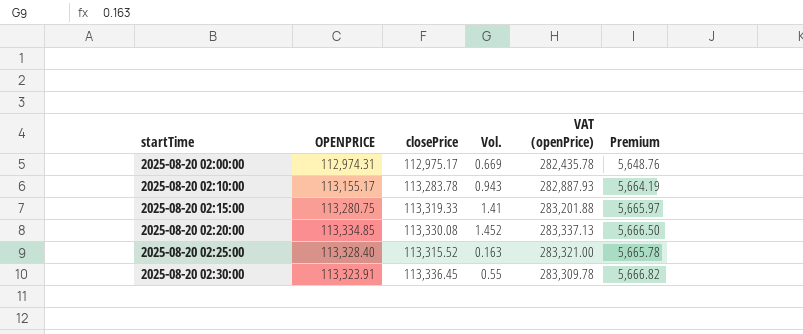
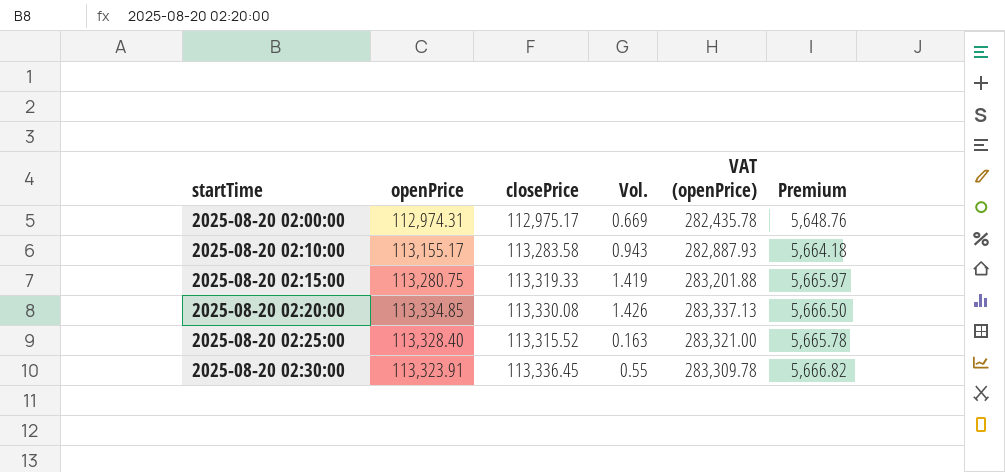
column name: OPENPRICE -> openPrice
2025-08-20 02:10:00 | closePrice: 113,283.78 -> 113,283.58
2025-08-20 02:10:00 | Premium: 5,664.19 -> 5,664.18
2025-08-20 02:15:00 | Vol.: 1.41 -> 1.419
2025-08-20 02:20:00 | Vol.: 1.452 -> 1.426

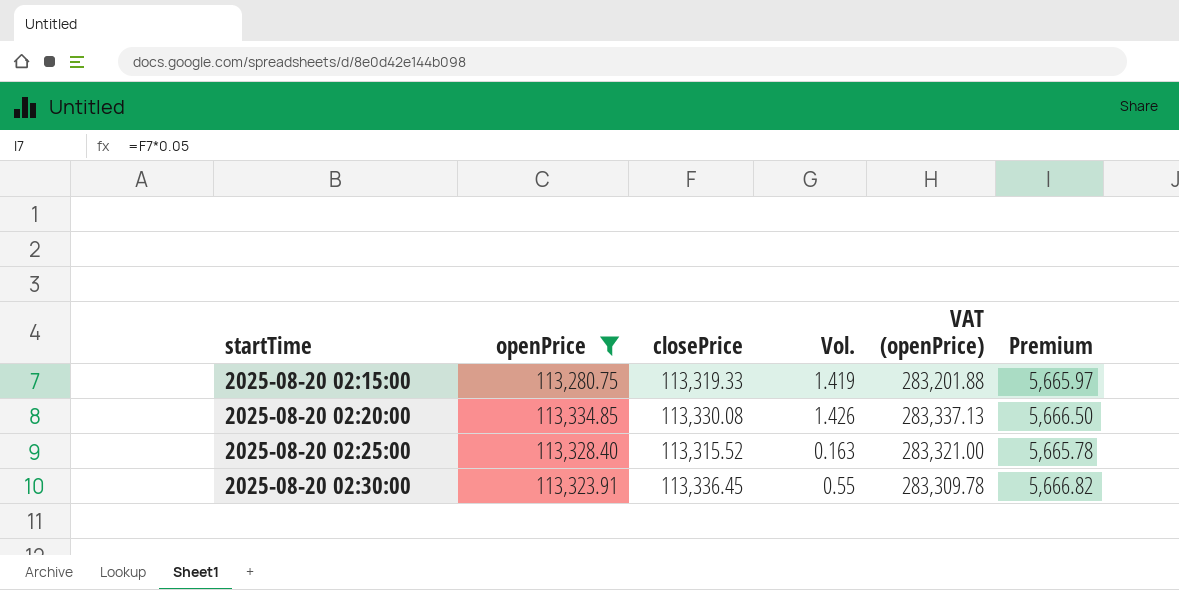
filter: none -> openPrice >= 113,280.75

